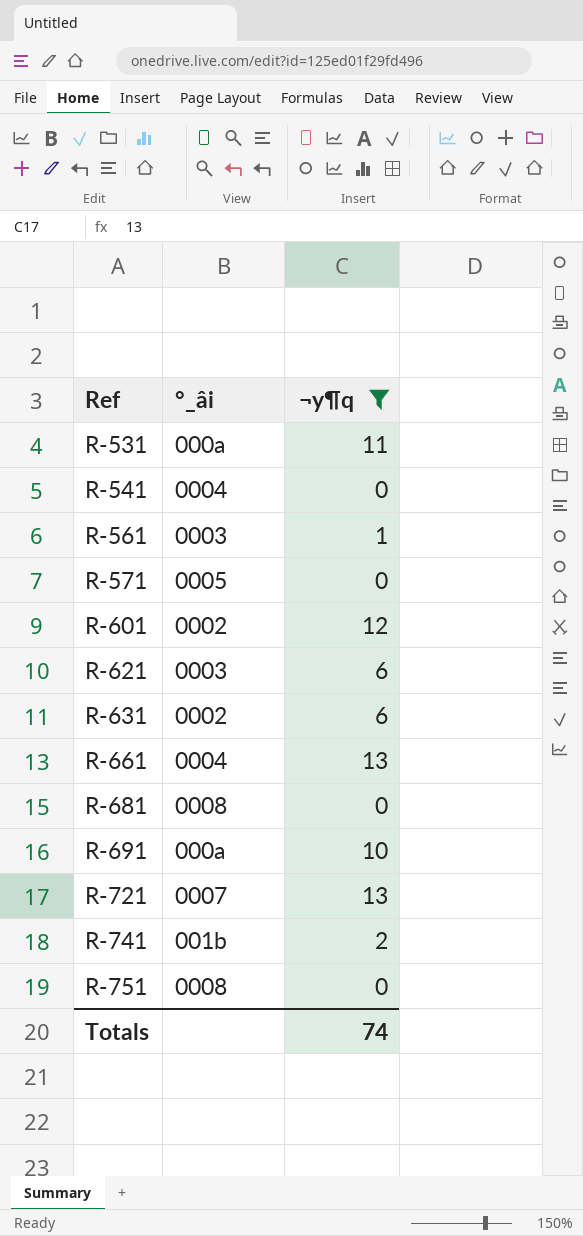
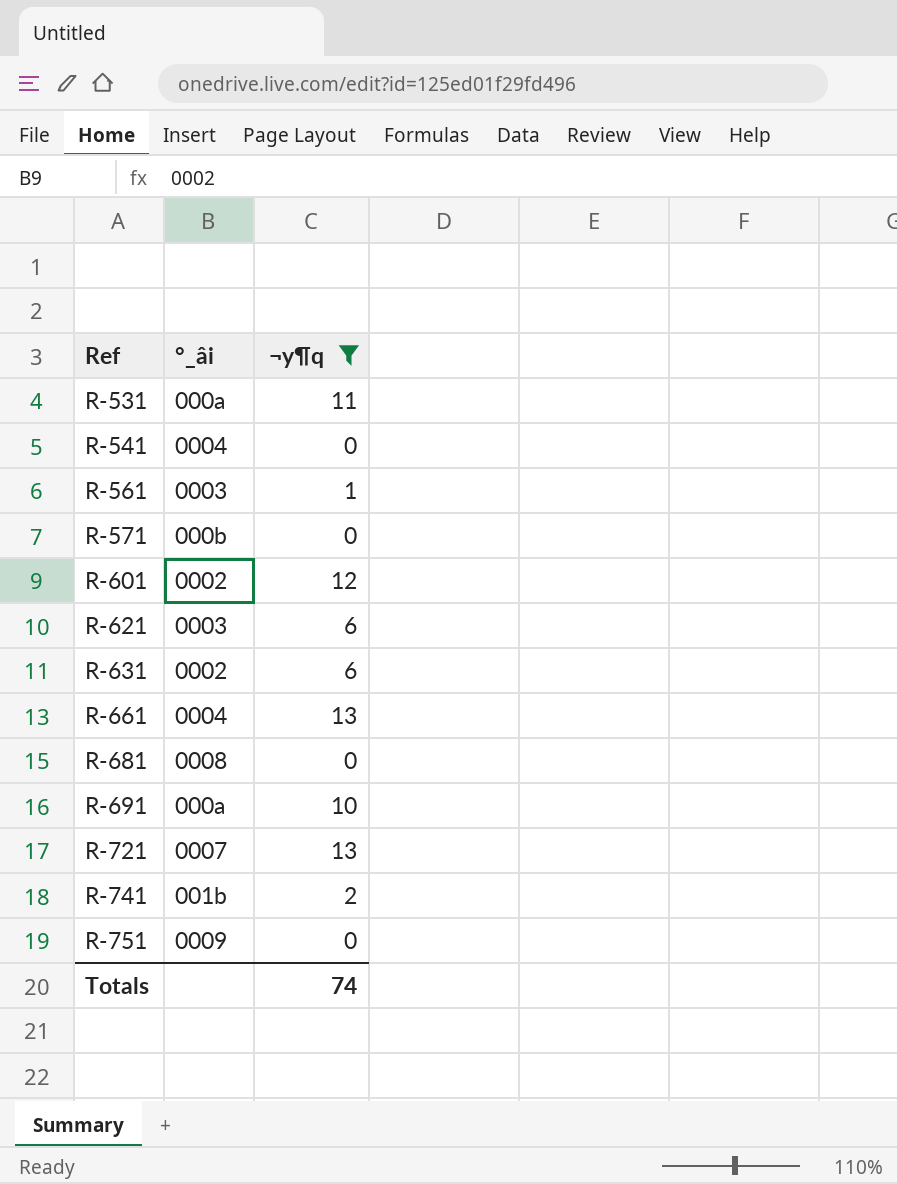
R-571 | °_âi: 0005 -> 000b
R-751 | °_âi: 0008 -> 0009

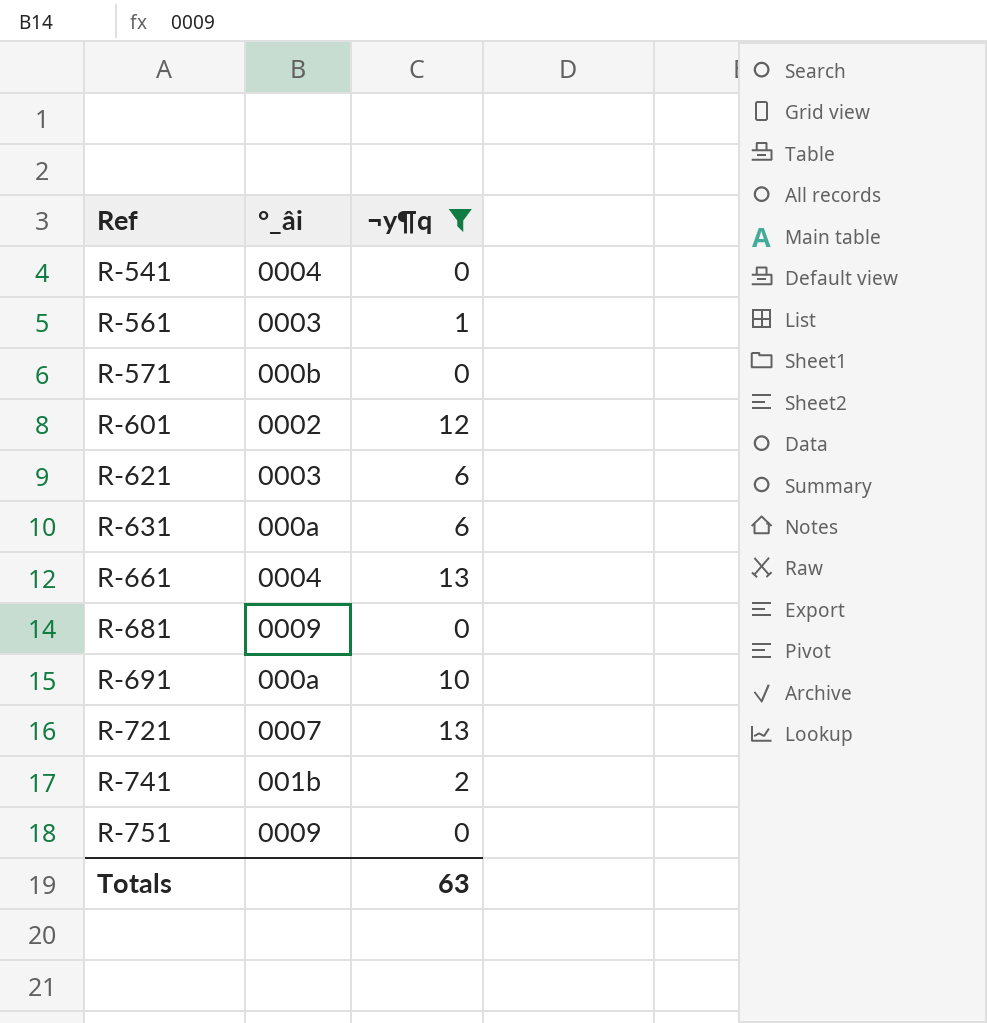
row R-531: 000a | 11 -> none
R-631 | °_âi: 0002 -> 000a
R-681 | °_âi: 0008 -> 0009
Totals | ¬y¶q: 74 -> 63

